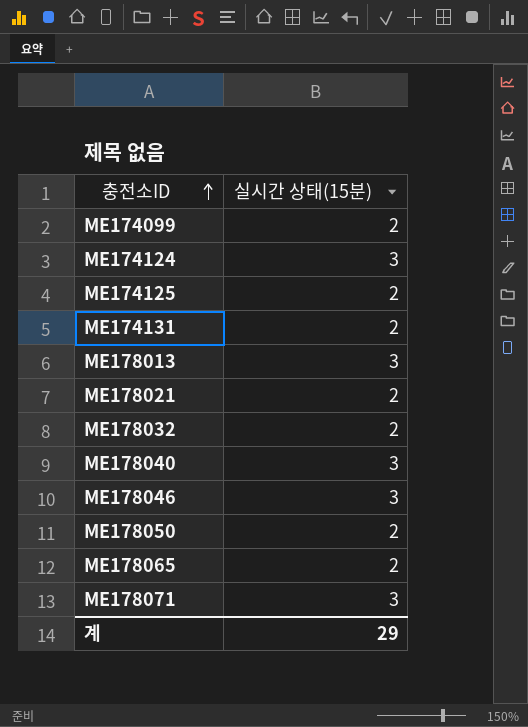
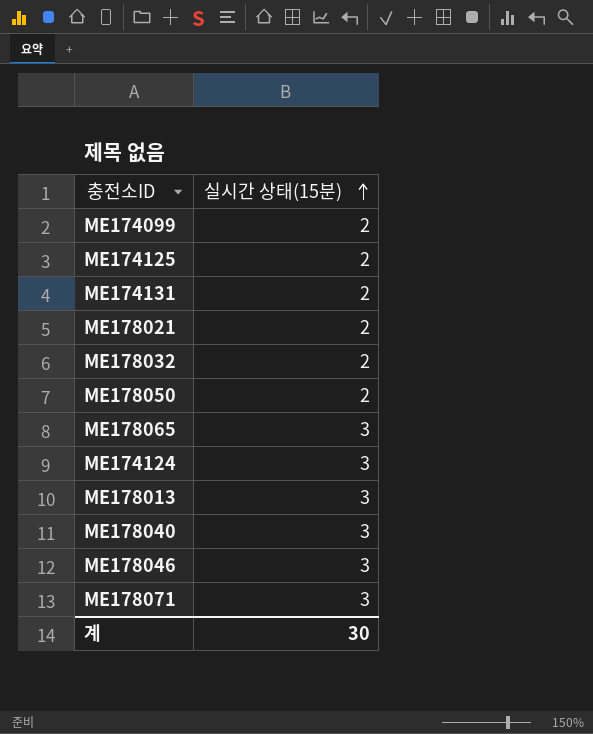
row order: 충전소ID ascending -> 실시간 상태(15분) ascending
ME178065 | 실시간 상태(15분): 2 -> 3
계 | 실시간 상태(15분): 29 -> 30

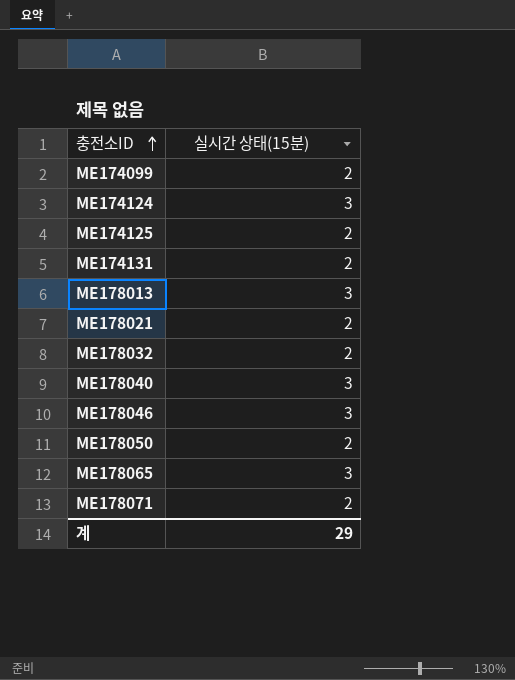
row order: 실시간 상태(15분) ascending -> 충전소ID ascending
ME178071 | 실시간 상태(15분): 3 -> 2
계 | 실시간 상태(15분): 30 -> 29

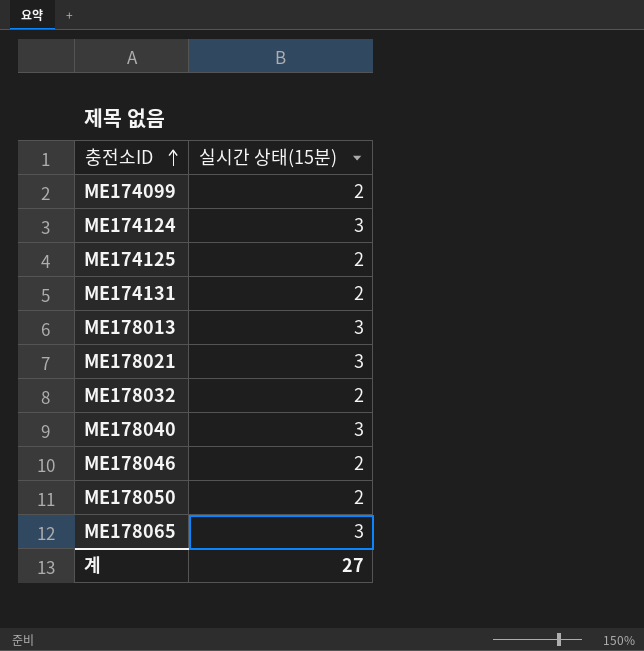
row ME178071: 2 -> none
ME178021 | 실시간 상태(15분): 2 -> 3
ME178046 | 실시간 상태(15분): 3 -> 2
계 | 실시간 상태(15분): 29 -> 27

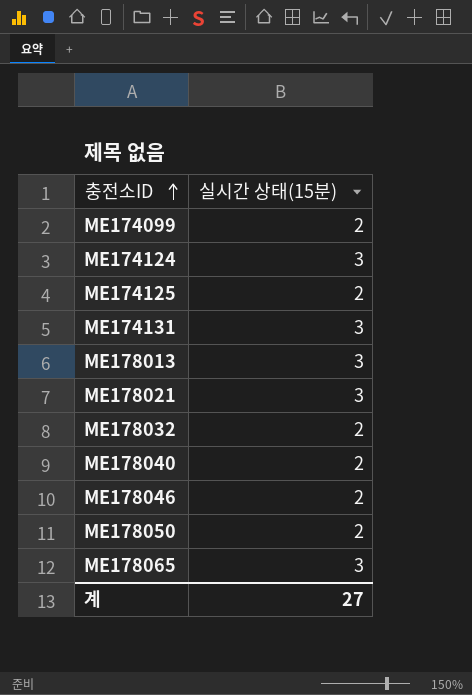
ME174131 | 실시간 상태(15분): 2 -> 3
ME178040 | 실시간 상태(15분): 3 -> 2

